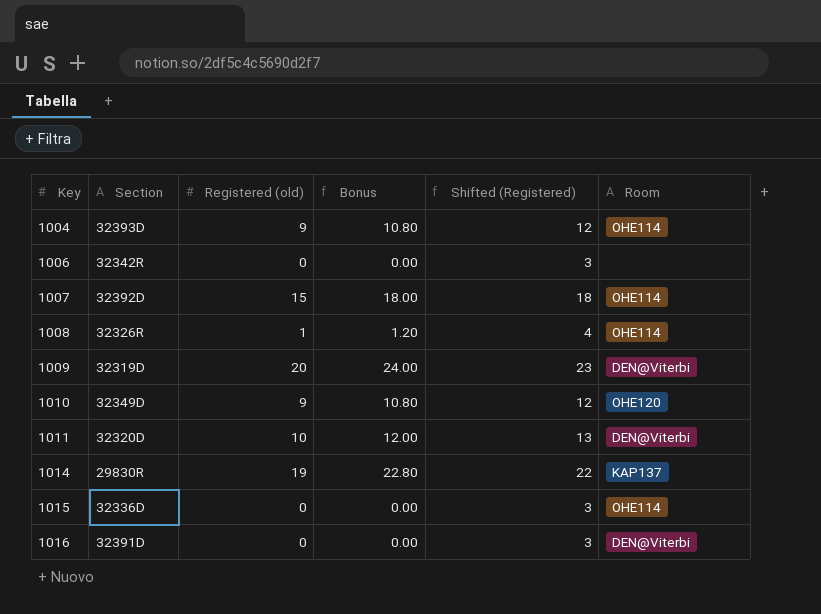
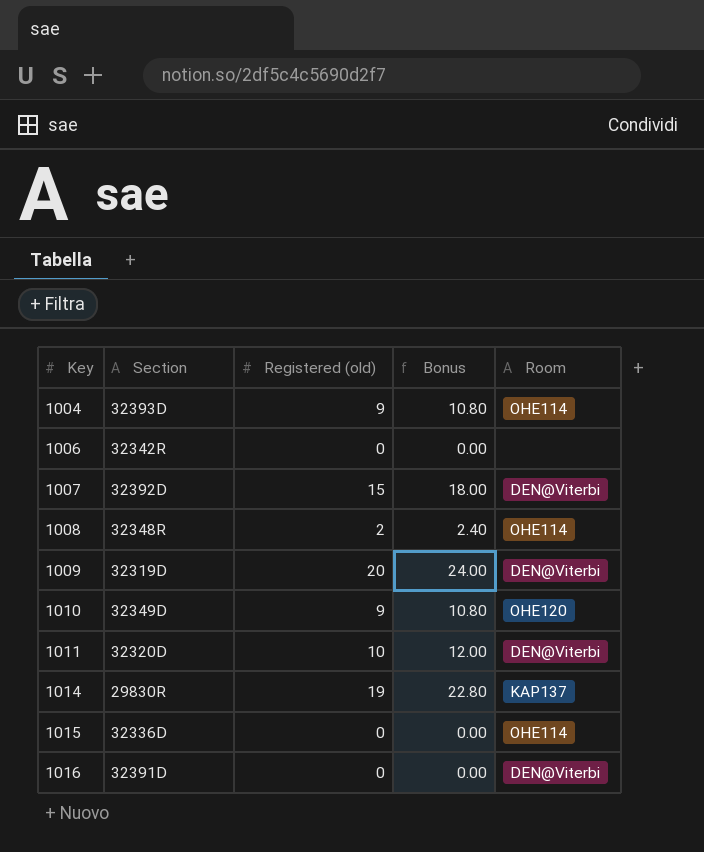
column Shifted (Registered) | formula: [Registered (old)] + 3 -> none
1007 | Room: OHE114 -> DEN@Viterbi
1008 | Section: 32326R -> 32348R
1008 | Registered (old): 1 -> 2
1008 | Bonus: 1.20 -> 2.40

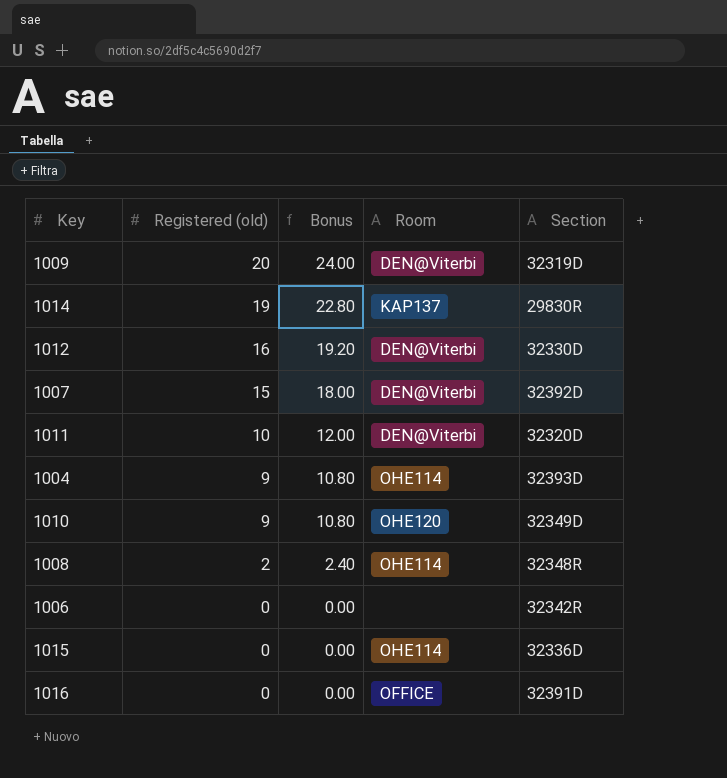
row order: Key ascending -> Registered (old) descending
column Section | position: 2 -> 5
row 1012: none -> 16 | 19.20 | DEN@Viterbi | 32330D
1016 | Room: DEN@Viterbi -> OFFICE

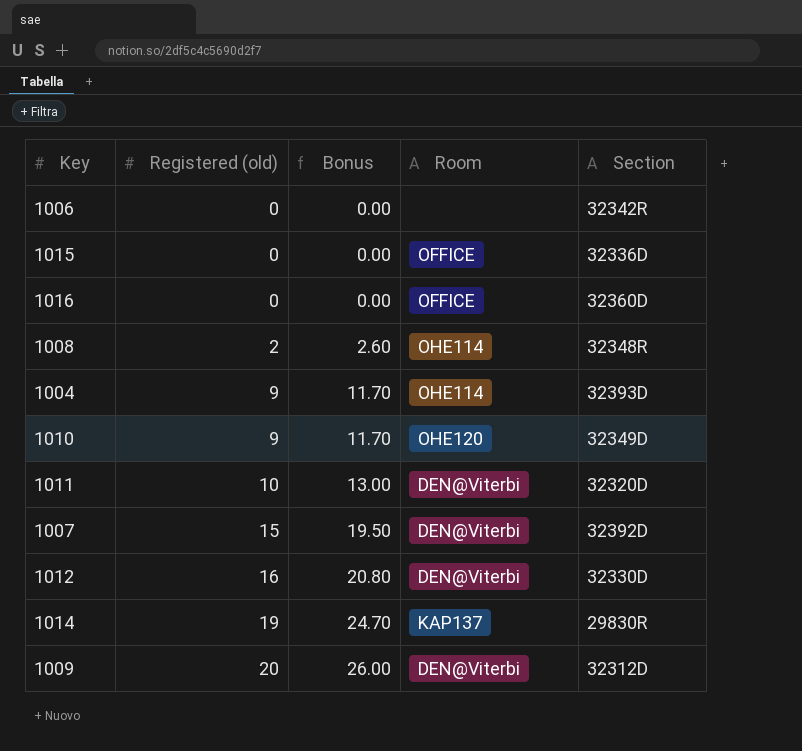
row order: Registered (old) descending -> Registered (old) ascending
column Bonus | formula: [Registered (old)] * 1.2 -> [Registered (old)] * 1.3
1015 | Room: OHE114 -> OFFICE
1016 | Section: 32391D -> 32360D
1009 | Section: 32319D -> 32312D

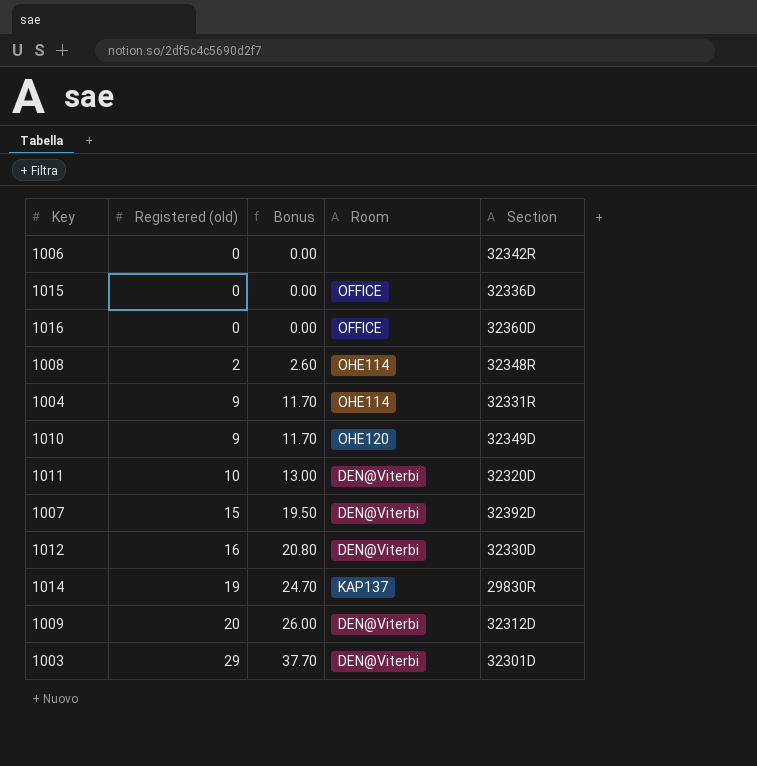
1004 | Section: 32393D -> 32331R
row 1003: none -> 29 | 37.70 | DEN@Viterbi | 32301D

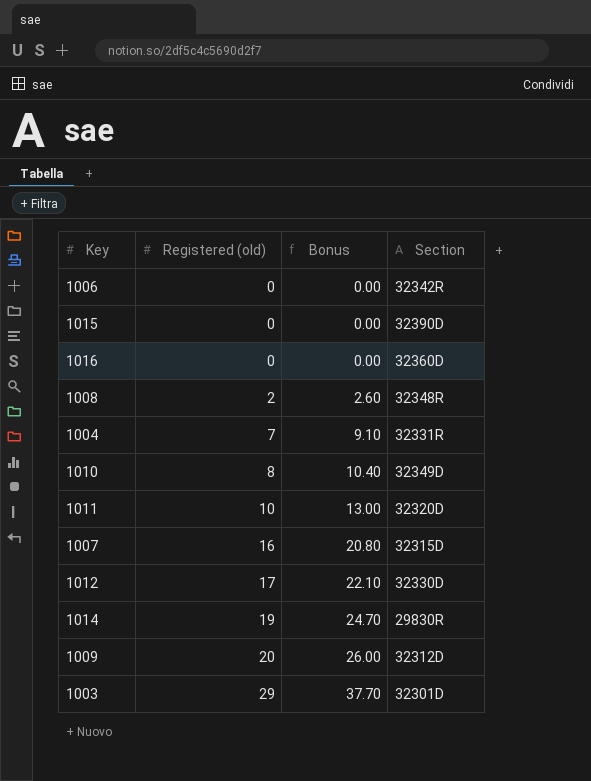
column Room | position: 4 -> none
1015 | Section: 32336D -> 32390D
1004 | Registered (old): 9 -> 7
1004 | Bonus: 11.70 -> 9.10
1010 | Registered (old): 9 -> 8
1010 | Bonus: 11.70 -> 10.40
1007 | Registered (old): 15 -> 16
1007 | Bonus: 19.50 -> 20.80
1007 | Section: 32392D -> 32315D
1012 | Registered (old): 16 -> 17
1012 | Bonus: 20.80 -> 22.10

